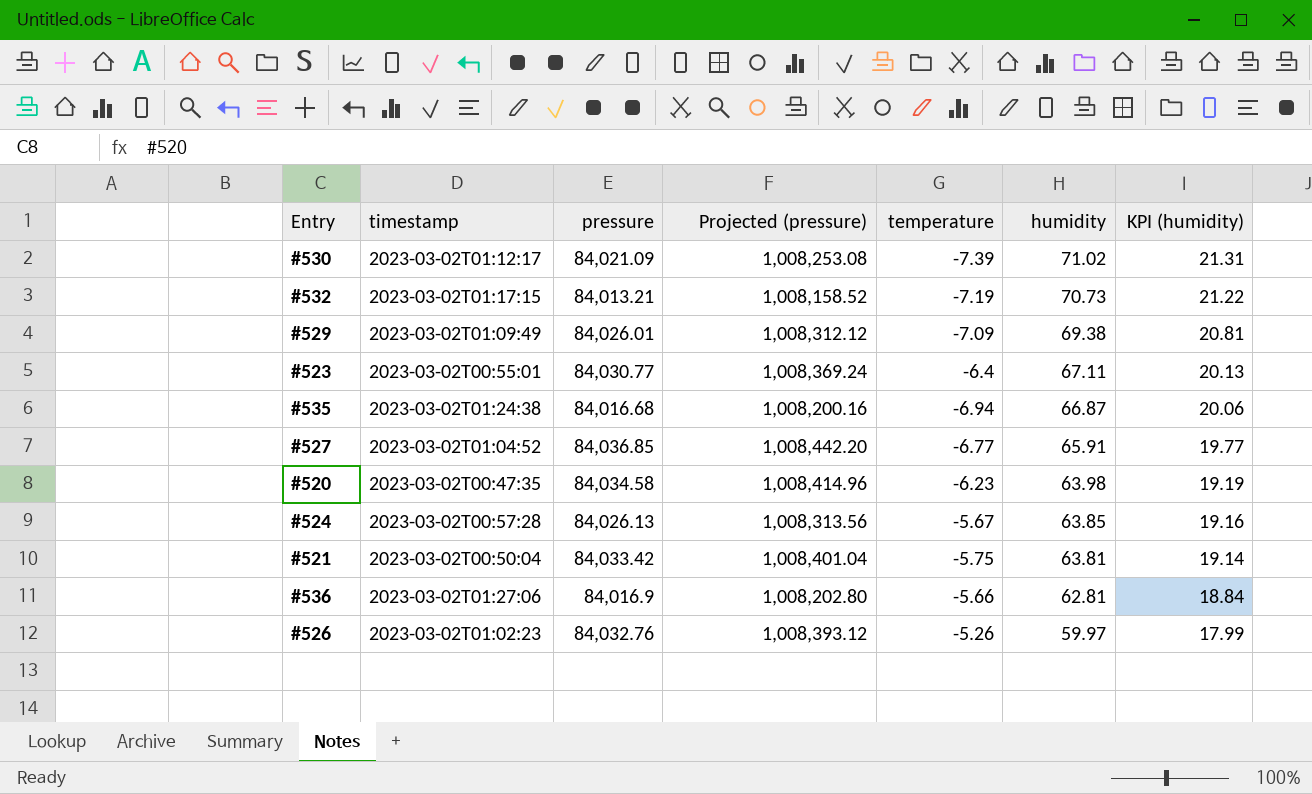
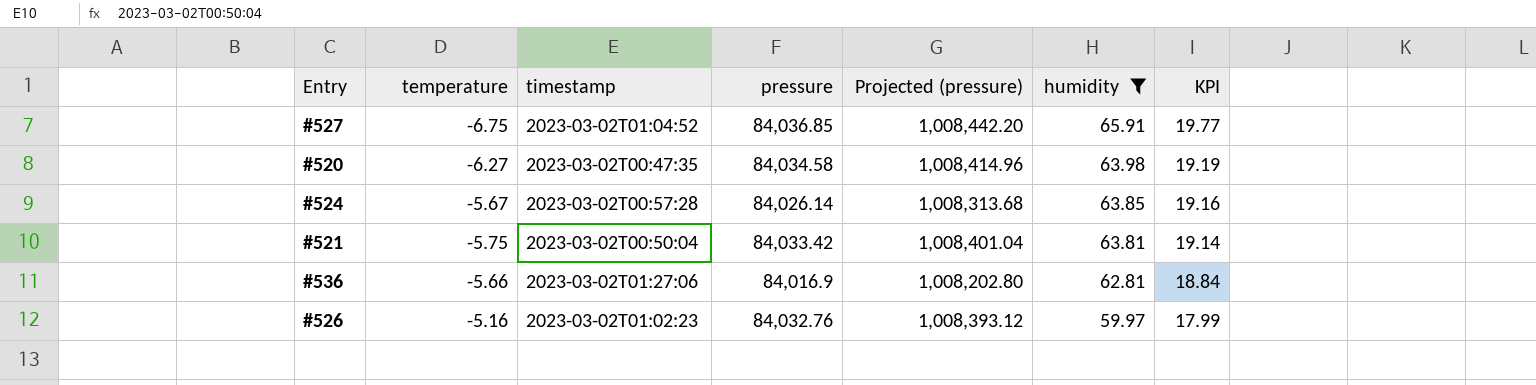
filter: none -> humidity <= 65.91
column temperature | position: 5 -> 2
column name: KPI (humidity) -> KPI
#527 | temperature: -6.77 -> -6.75
#520 | temperature: -6.23 -> -6.27
#524 | pressure: 84,026.13 -> 84,026.14
#524 | Projected (pressure): 1,008,313.56 -> 1,008,313.68
#526 | temperature: -5.26 -> -5.16

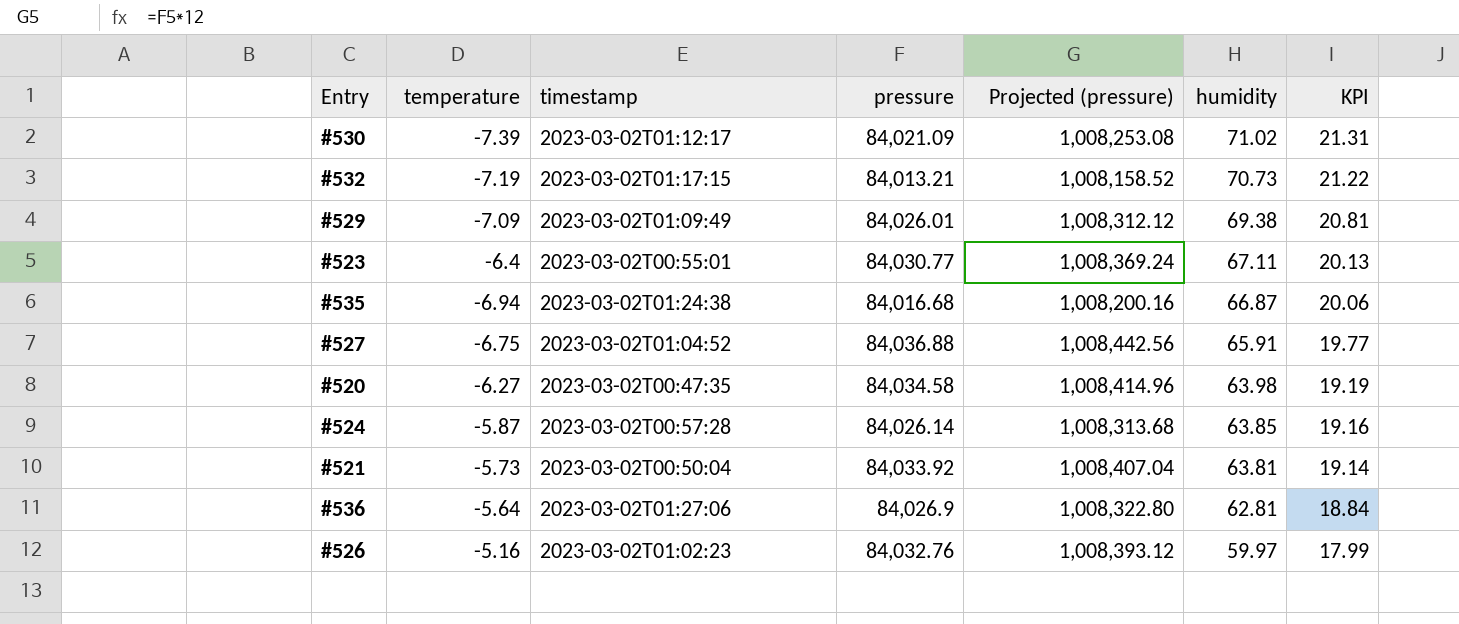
filter: humidity <= 65.91 -> none
#527 | pressure: 84,036.85 -> 84,036.88
#527 | Projected (pressure): 1,008,442.20 -> 1,008,442.56
#524 | temperature: -5.67 -> -5.87
#521 | temperature: -5.75 -> -5.73
#521 | pressure: 84,033.42 -> 84,033.92
#521 | Projected (pressure): 1,008,401.04 -> 1,008,407.04
#536 | temperature: -5.66 -> -5.64
#536 | pressure: 84,016.9 -> 84,026.9
#536 | Projected (pressure): 1,008,202.80 -> 1,008,322.80

